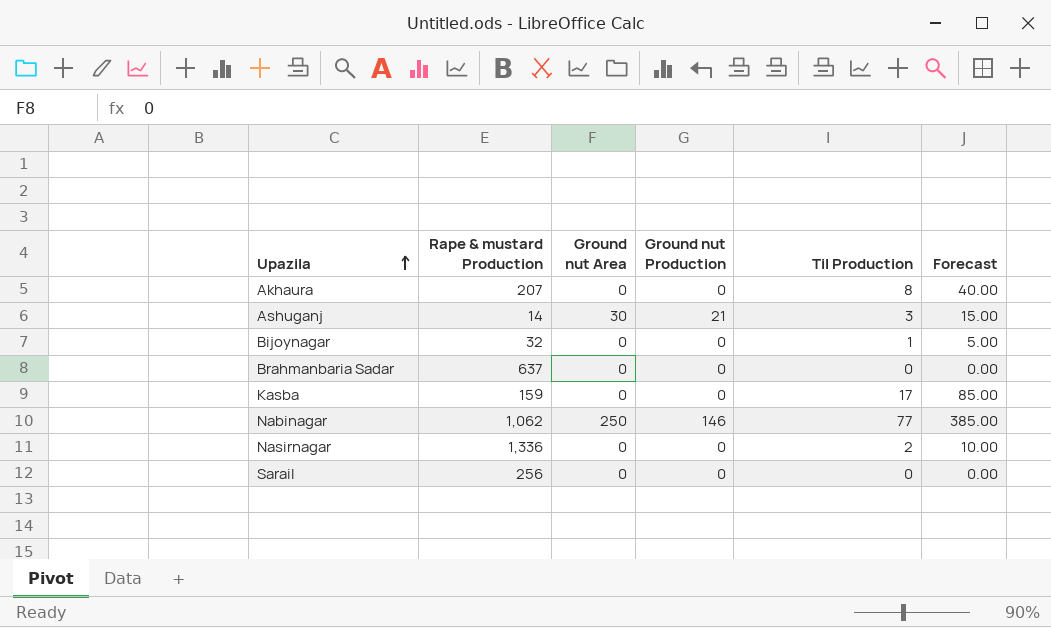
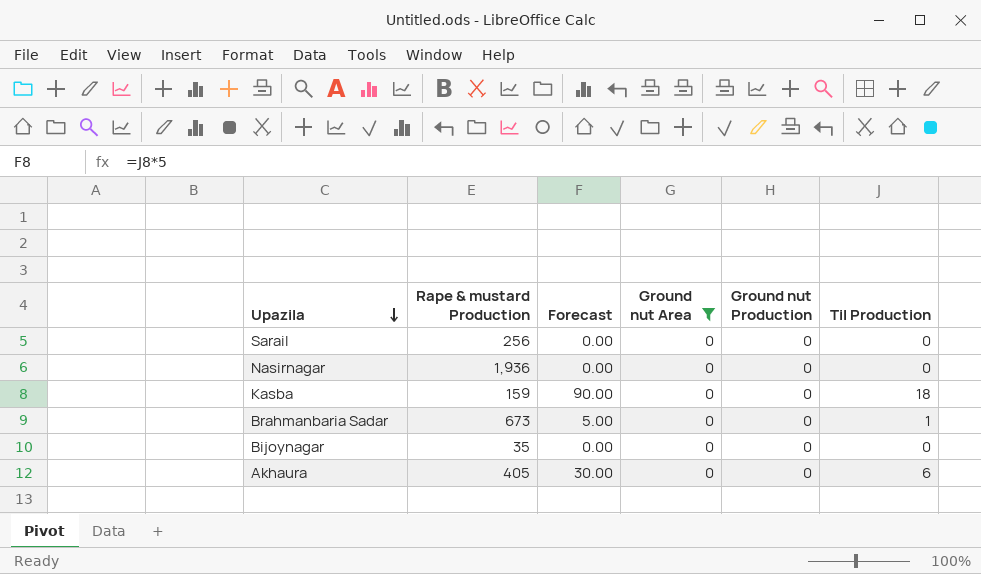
filter: none -> Ground nut Area = 0
row order: Upazila ascending -> Upazila descending
column Forecast | position: 6 -> 3
Nasirnagar | Rape & mustard Production: 1,336 -> 1,936
Nasirnagar | Forecast: 10.00 -> 0.00
Nasirnagar | Til Production: 2 -> 0
Kasba | Forecast: 85.00 -> 90.00
Kasba | Til Production: 17 -> 18
Brahmanbaria Sadar | Rape & mustard Production: 637 -> 673
Brahmanbaria Sadar | Forecast: 0.00 -> 5.00
Brahmanbaria Sadar | Til Production: 0 -> 1
Bijoynagar | Rape & mustard Production: 32 -> 35
Bijoynagar | Forecast: 5.00 -> 0.00
Bijoynagar | Til Production: 1 -> 0
Akhaura | Rape & mustard Production: 207 -> 405
Akhaura | Forecast: 40.00 -> 30.00
Akhaura | Til Production: 8 -> 6

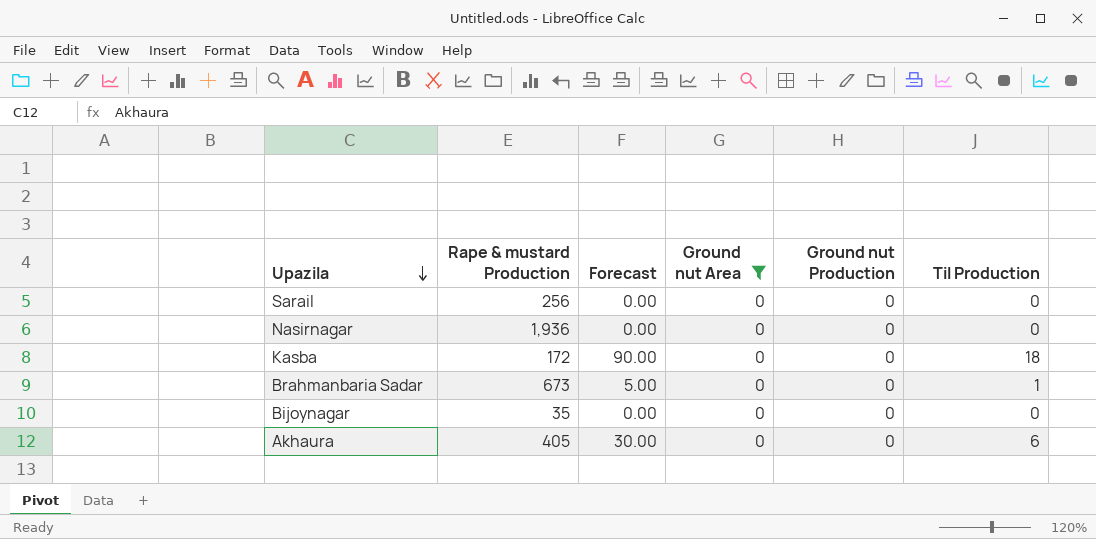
Kasba | Rape & mustard Production: 159 -> 172

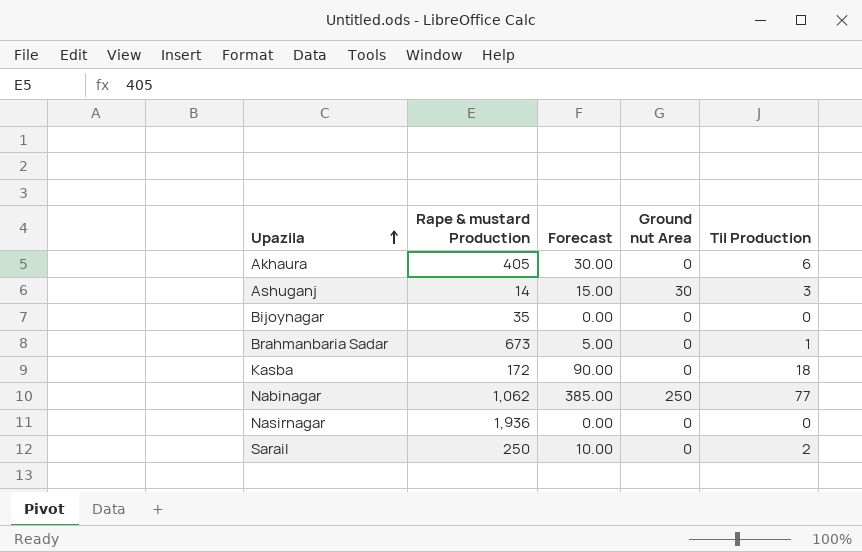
filter: Ground nut Area = 0 -> none
row order: Upazila descending -> Upazila ascending
column Ground nut Production | position: 5 -> none
Sarail | Rape & mustard Production: 256 -> 250
Sarail | Forecast: 0.00 -> 10.00
Sarail | Til Production: 0 -> 2

